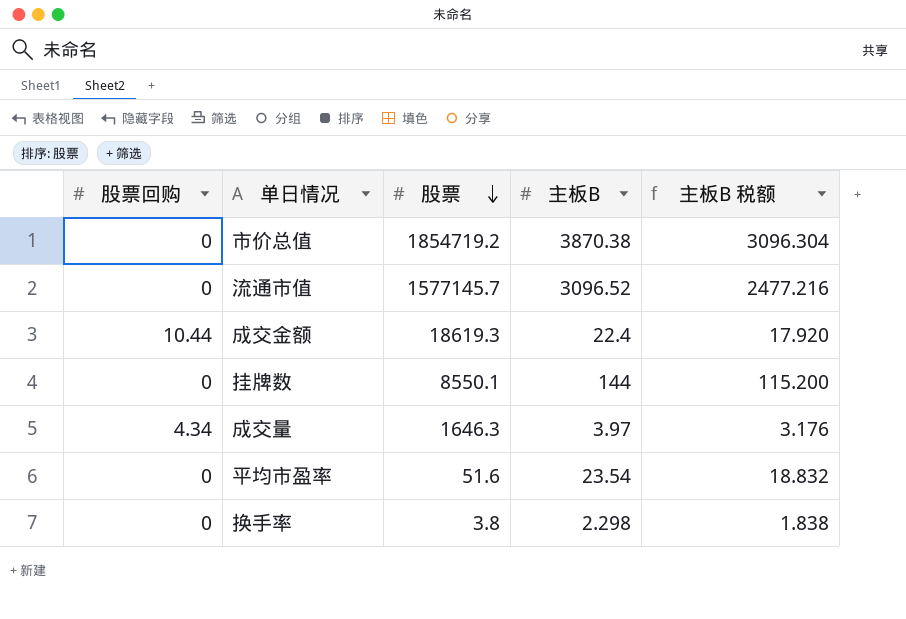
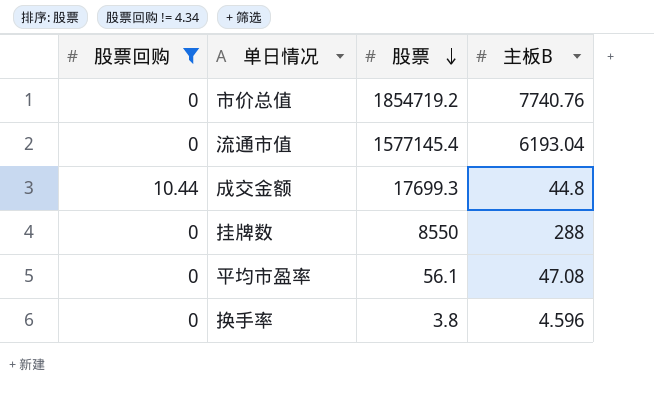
filter: none -> 股票回购 != 4.34
column 主板B 税额 | formula: [主板B] * 0.8 -> none
市价总值 | 主板B: 3870.38 -> 7740.76
流通市值 | 股票: 1577145.7 -> 1577145.4
流通市值 | 主板B: 3096.52 -> 6193.04
成交金额 | 股票: 18619.3 -> 17699.3
成交金额 | 主板B: 22.4 -> 44.8
挂牌数 | 股票: 8550.1 -> 8550
挂牌数 | 主板B: 144 -> 288
平均市盈率 | 股票: 51.6 -> 56.1
平均市盈率 | 主板B: 23.54 -> 47.08
换手率 | 主板B: 2.298 -> 4.596

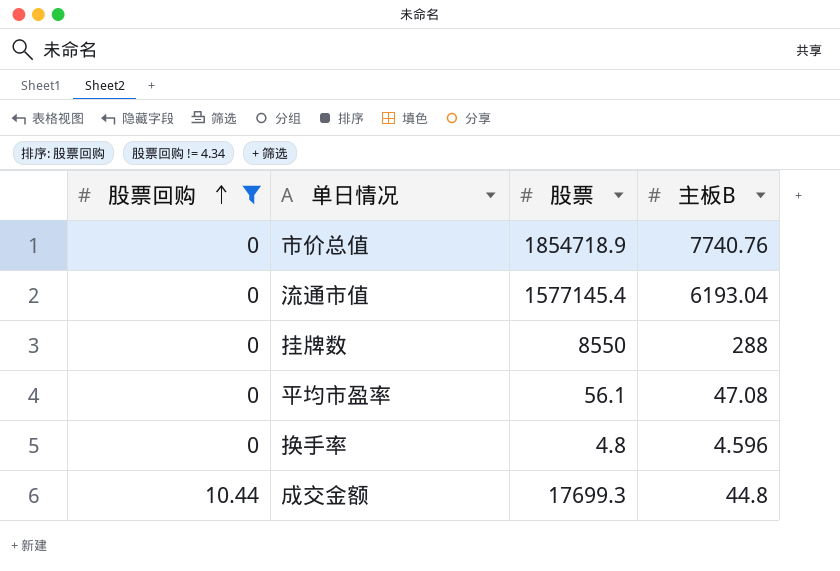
row order: 股票 descending -> 股票回购 ascending
市价总值 | 股票: 1854719.2 -> 1854718.9
换手率 | 股票: 3.8 -> 4.8

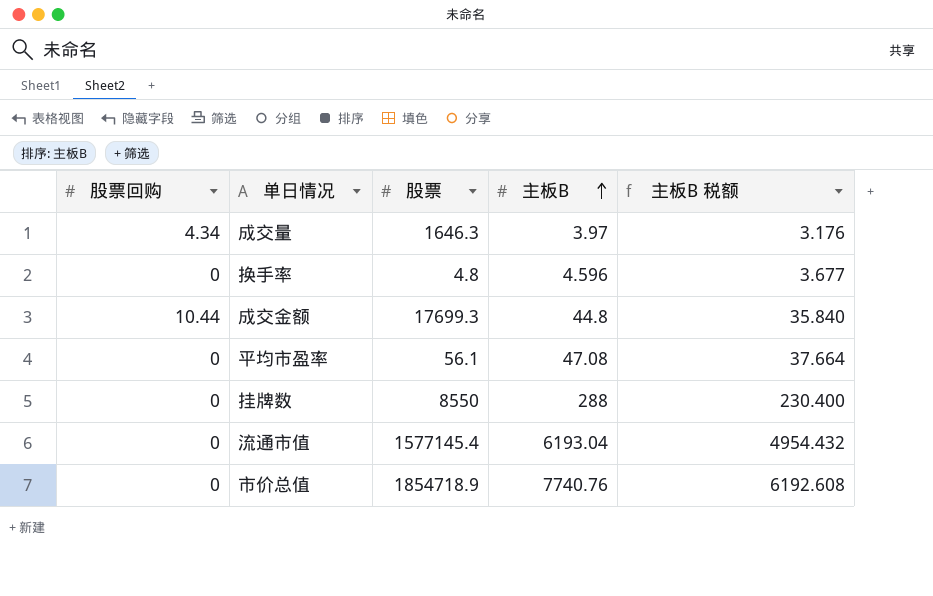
filter: 股票回购 != 4.34 -> none
row order: 股票回购 ascending -> 主板B ascending
column 主板B 税额 | formula: none -> [主板B] * 0.8

